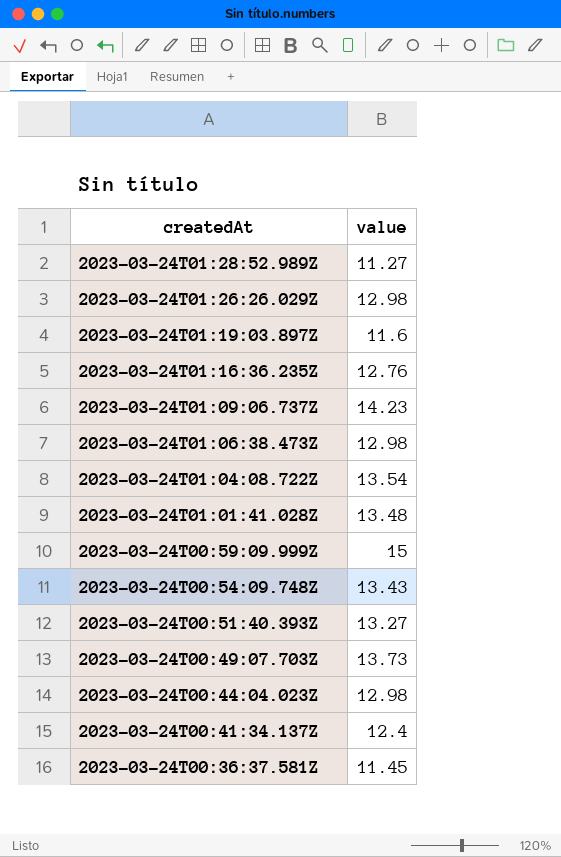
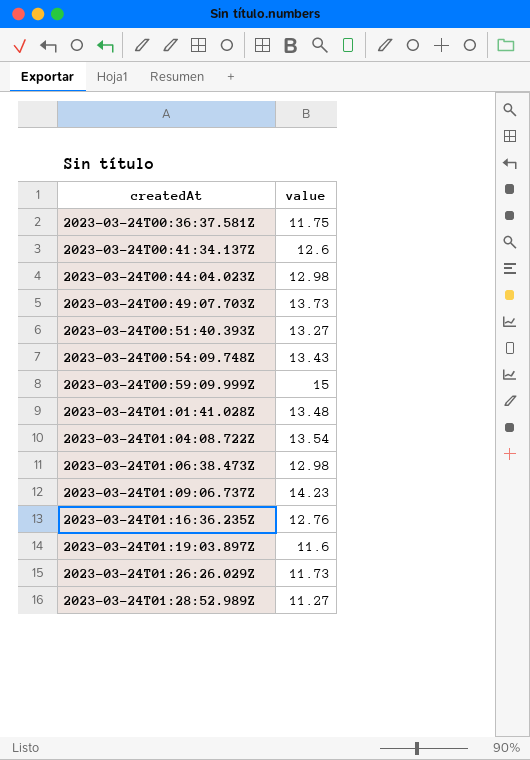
row order: createdAt descending -> createdAt ascending
2023-03-24T00:36:37.581Z | value: 11.45 -> 11.75
2023-03-24T00:41:34.137Z | value: 12.4 -> 12.6
2023-03-24T01:26:26.029Z | value: 12.98 -> 11.73

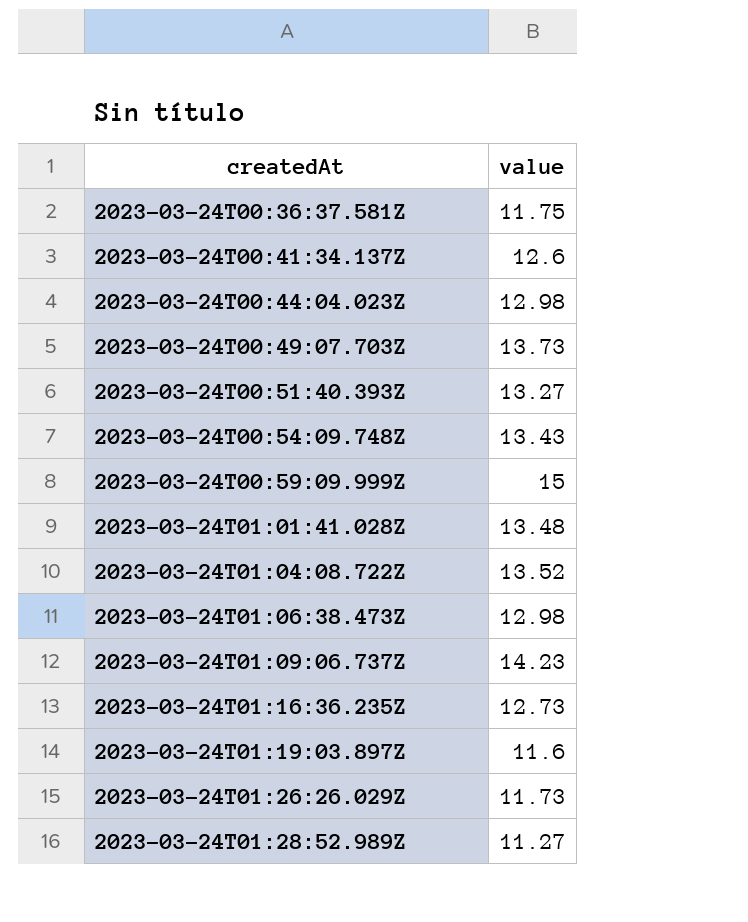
2023-03-24T01:04:08.722Z | value: 13.54 -> 13.52
2023-03-24T01:16:36.235Z | value: 12.76 -> 12.73

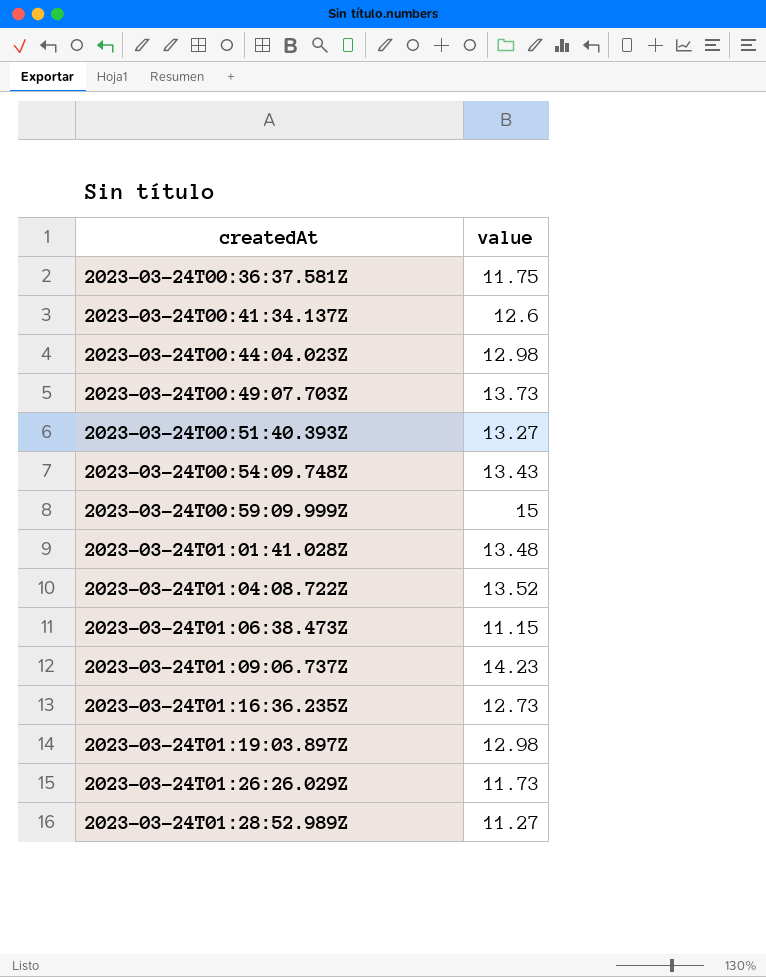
2023-03-24T01:06:38.473Z | value: 12.98 -> 11.15
2023-03-24T01:19:03.897Z | value: 11.6 -> 12.98

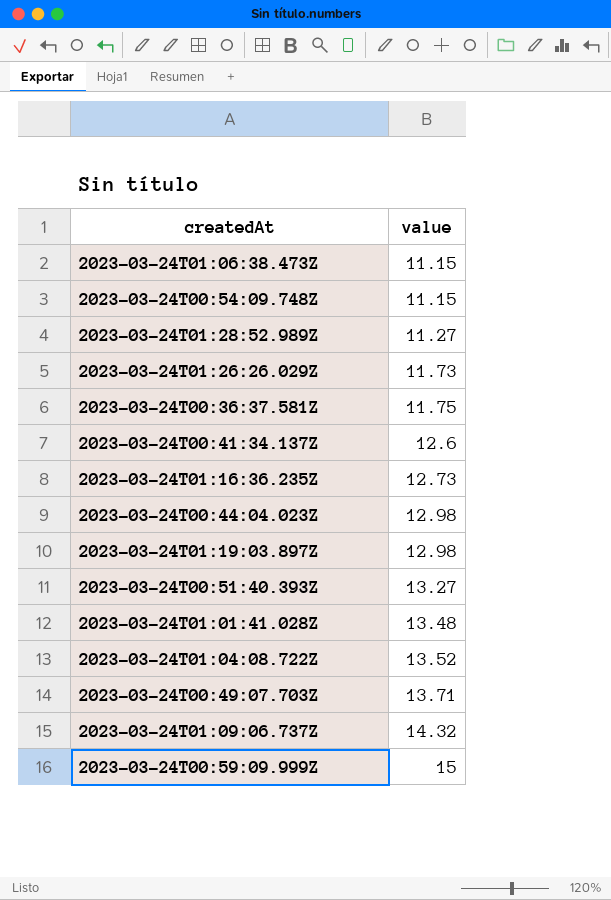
row order: createdAt ascending -> value ascending
2023-03-24T00:54:09.748Z | value: 13.43 -> 11.15
2023-03-24T00:49:07.703Z | value: 13.73 -> 13.71
2023-03-24T01:09:06.737Z | value: 14.23 -> 14.32

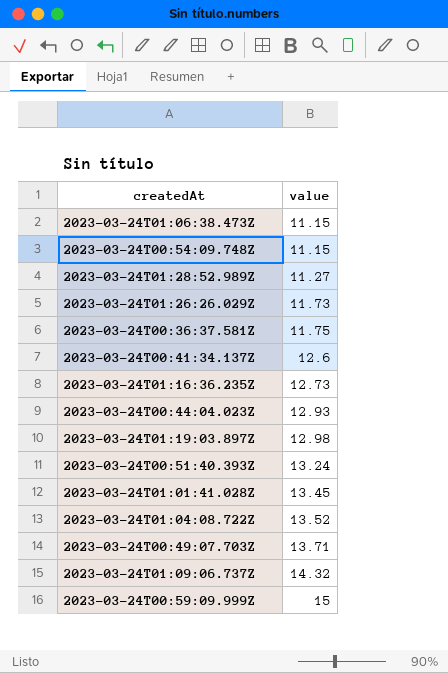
2023-03-24T00:44:04.023Z | value: 12.98 -> 12.93
2023-03-24T00:51:40.393Z | value: 13.27 -> 13.24
2023-03-24T01:01:41.028Z | value: 13.48 -> 13.45

